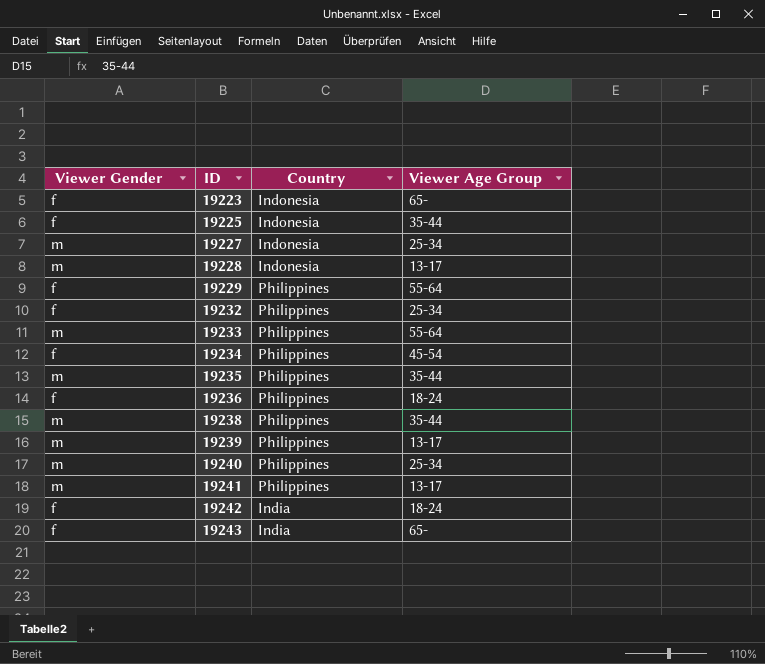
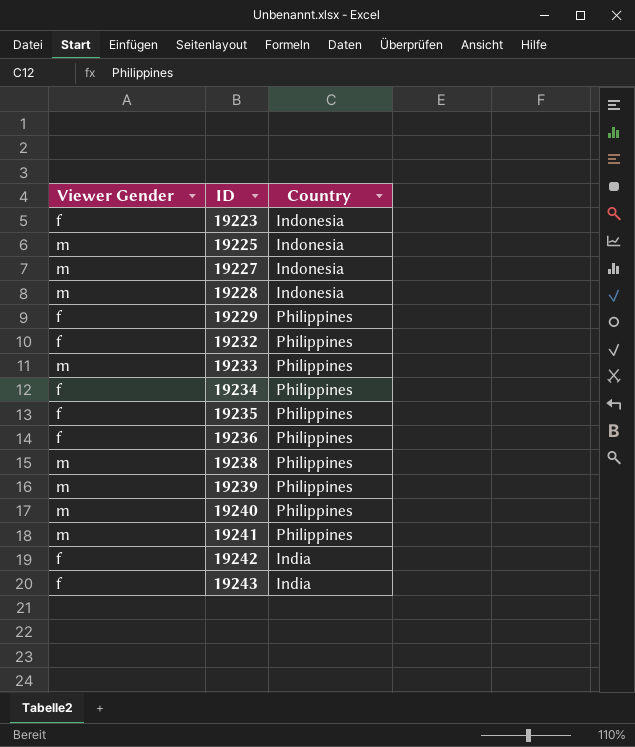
column Viewer Age Group | position: 4 -> none
19225 | Viewer Gender: f -> m
19235 | Viewer Gender: m -> f

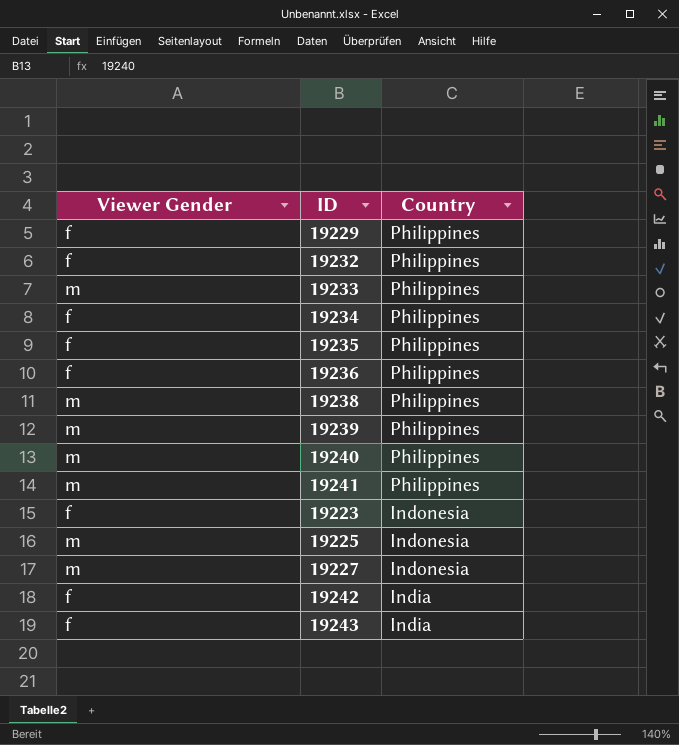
row order: ID ascending -> Country descending
row 19228: m | Indonesia -> none

